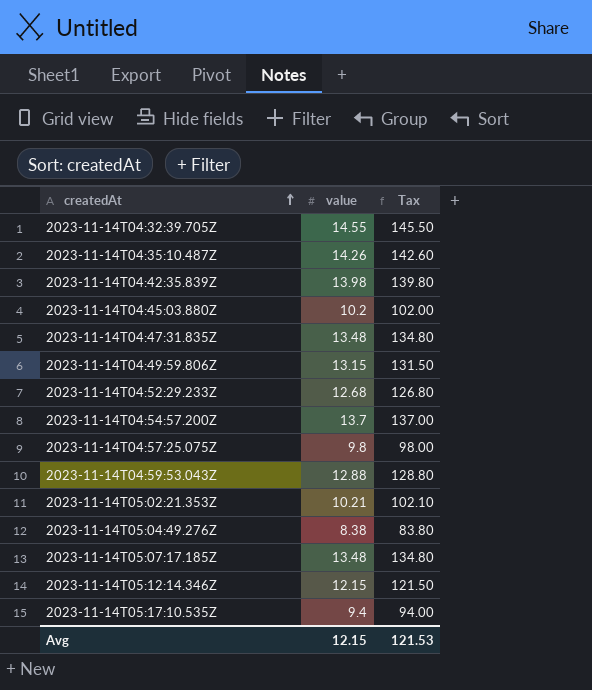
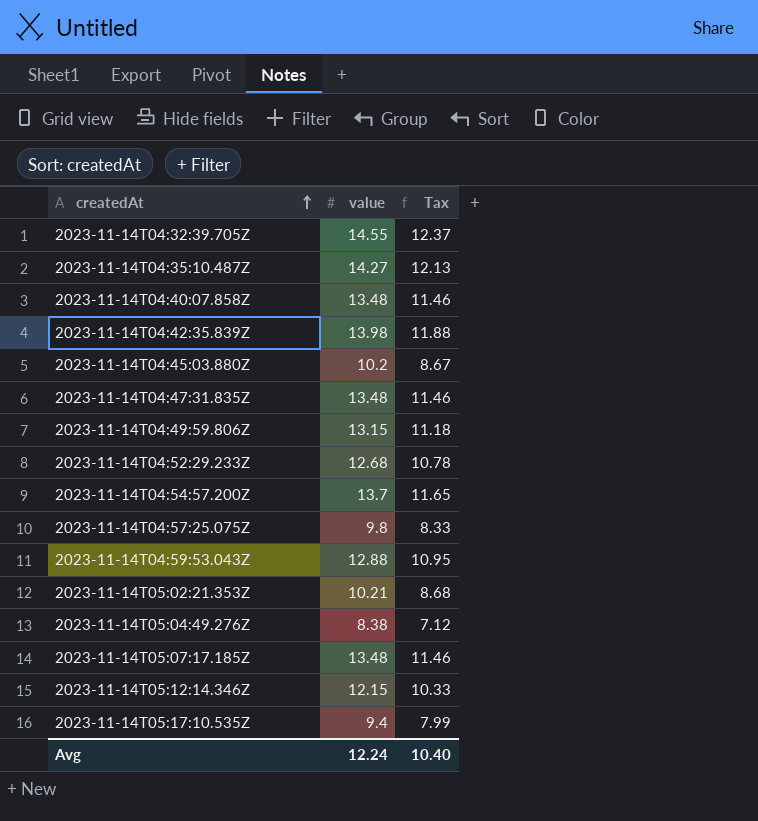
column Tax | formula: [value] * 10 -> [value] * 0.85
2023-11-14T04:35:10.487Z | value: 14.26 -> 14.27
row 2023-11-14T04:40:07.858Z: none -> 13.48 | 11.46
Avg | value: 12.15 -> 12.24
Avg | Tax: 121.53 -> 10.40

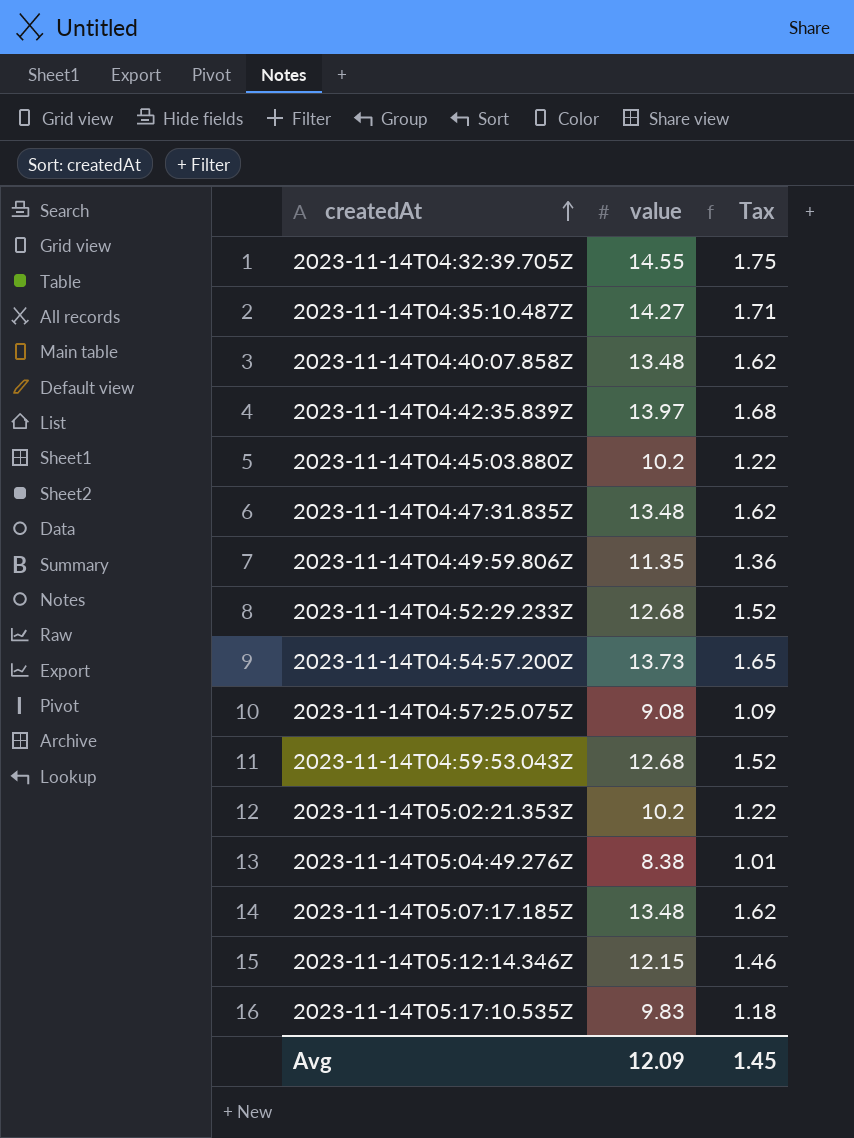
column Tax | formula: [value] * 0.85 -> [value] * 0.12
2023-11-14T04:42:35.839Z | value: 13.98 -> 13.97
2023-11-14T04:49:59.806Z | value: 13.15 -> 11.35
2023-11-14T04:54:57.200Z | value: 13.7 -> 13.73
2023-11-14T04:57:25.075Z | value: 9.8 -> 9.08
2023-11-14T04:59:53.043Z | value: 12.88 -> 12.68
2023-11-14T05:02:21.353Z | value: 10.21 -> 10.2
2023-11-14T05:17:10.535Z | value: 9.4 -> 9.83
Avg | value: 12.24 -> 12.09
Avg | Tax: 10.40 -> 1.45

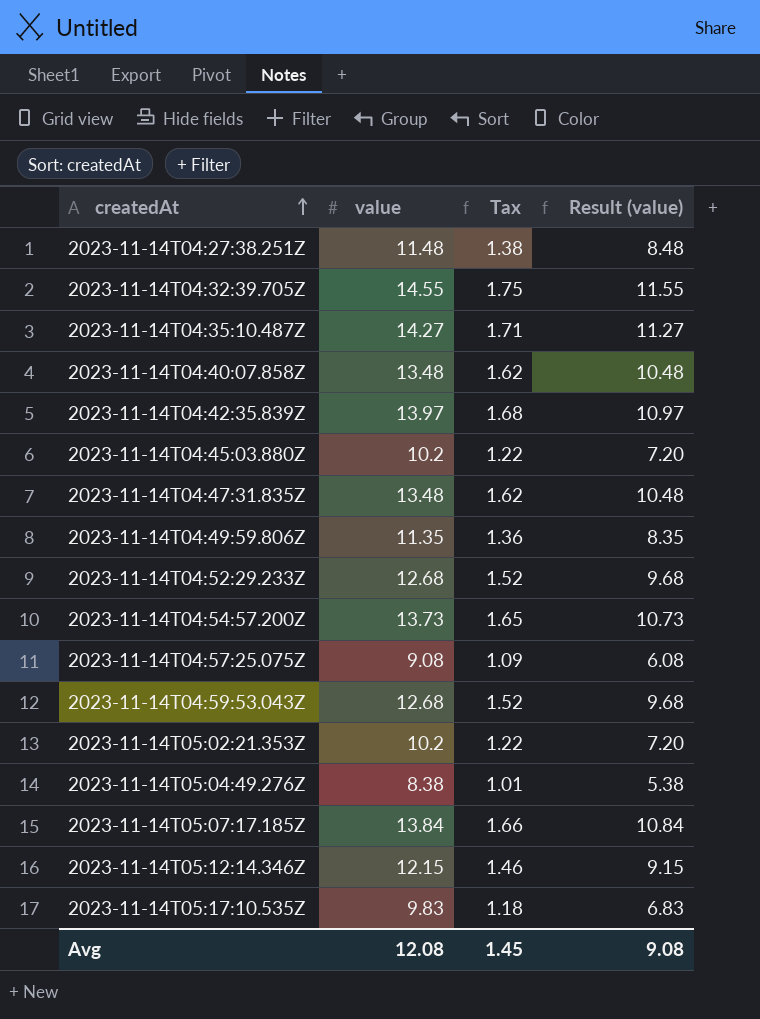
column Result (value) | formula: none -> [value] - 3
row 2023-11-14T04:27:38.251Z: none -> 11.48 | 1.38 | 8.48
2023-11-14T05:07:17.185Z | value: 13.48 -> 13.84
2023-11-14T05:07:17.185Z | Tax: 1.62 -> 1.66
Avg | value: 12.09 -> 12.08

